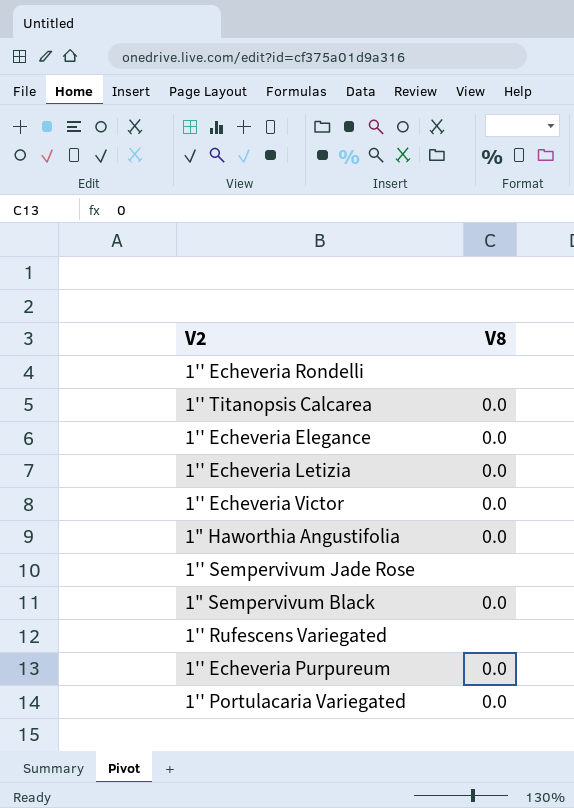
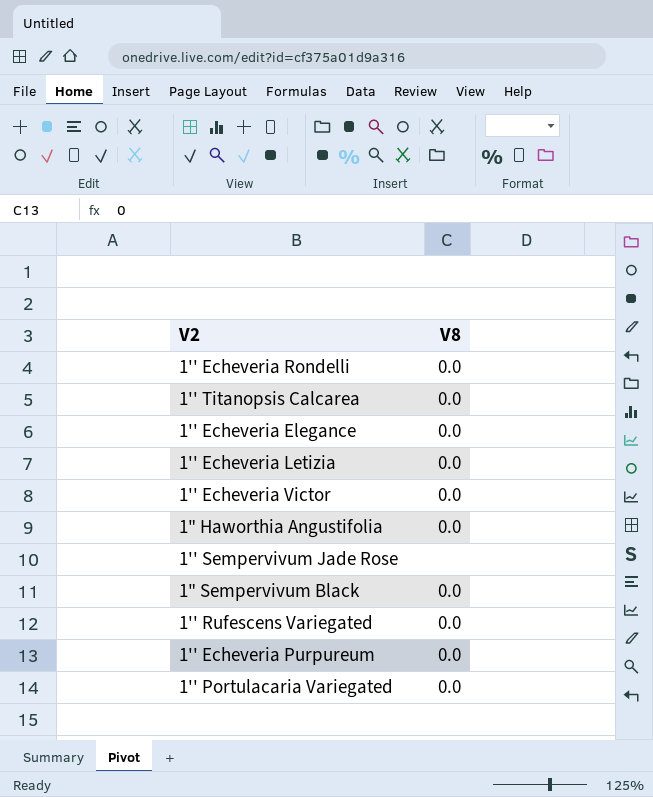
1'' Echeveria Rondelli | V8: none -> 0.0
1'' Rufescens Variegated | V8: none -> 0.0

